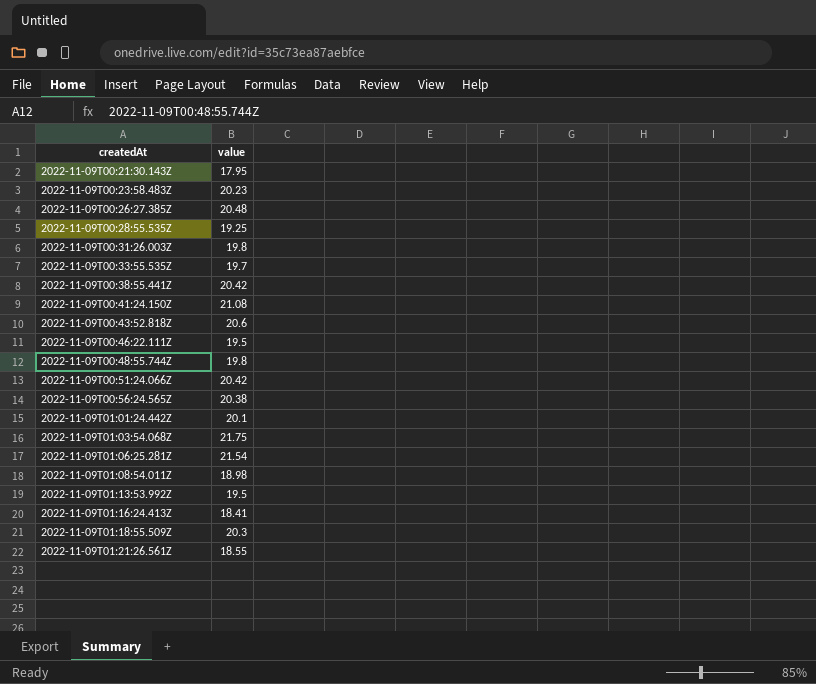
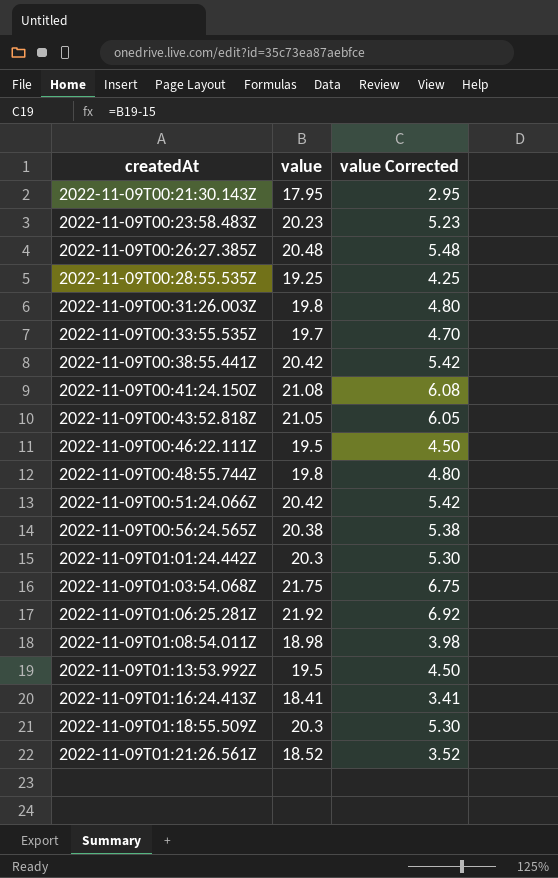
column value Corrected | formula: none -> [value] - 15
2022-11-09T00:43:52.818Z | value: 20.6 -> 21.05
2022-11-09T01:01:24.442Z | value: 20.1 -> 20.3
2022-11-09T01:06:25.281Z | value: 21.54 -> 21.92
2022-11-09T01:21:26.561Z | value: 18.55 -> 18.52

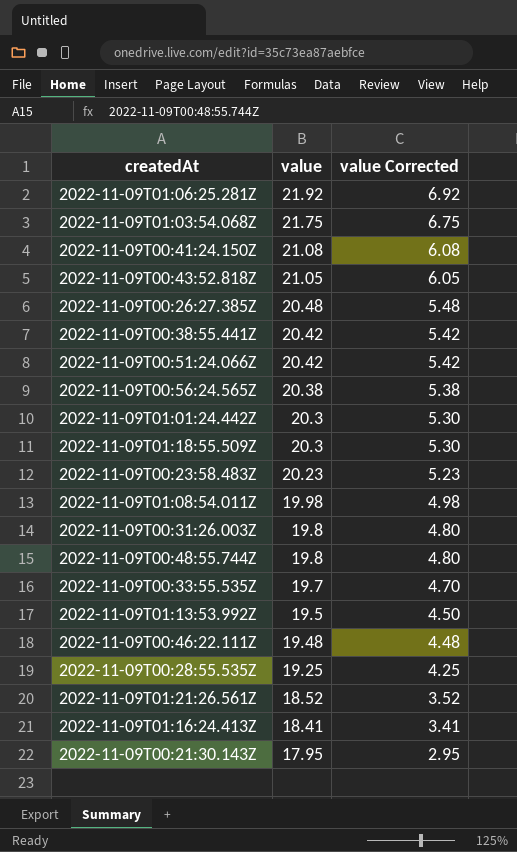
row order: createdAt ascending -> value descending
2022-11-09T01:08:54.011Z | value: 18.98 -> 19.98
2022-11-09T01:08:54.011Z | value Corrected: 3.98 -> 4.98
2022-11-09T00:46:22.111Z | value: 19.5 -> 19.48
2022-11-09T00:46:22.111Z | value Corrected: 4.50 -> 4.48

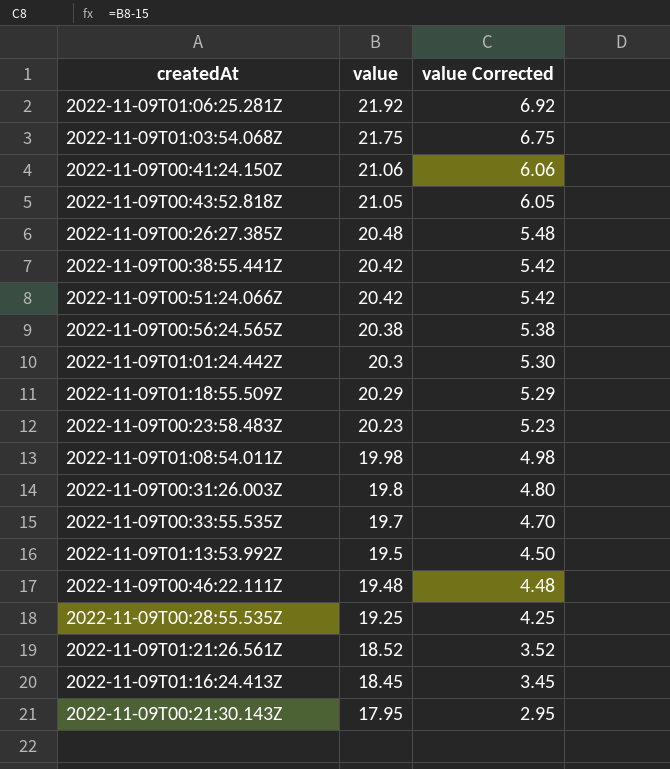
row 2022-11-09T00:48:55.744Z: 19.8 | 4.80 -> none
2022-11-09T00:41:24.150Z | value: 21.08 -> 21.06
2022-11-09T00:41:24.150Z | value Corrected: 6.08 -> 6.06
2022-11-09T01:18:55.509Z | value: 20.3 -> 20.29
2022-11-09T01:18:55.509Z | value Corrected: 5.30 -> 5.29
2022-11-09T01:16:24.413Z | value: 18.41 -> 18.45
2022-11-09T01:16:24.413Z | value Corrected: 3.41 -> 3.45

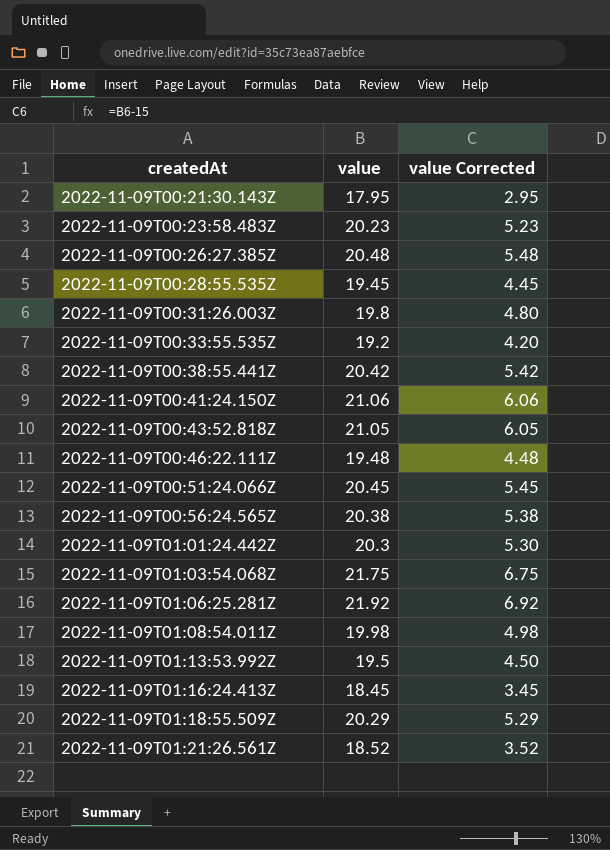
row order: value descending -> createdAt ascending
2022-11-09T00:28:55.535Z | value: 19.25 -> 19.45
2022-11-09T00:28:55.535Z | value Corrected: 4.25 -> 4.45
2022-11-09T00:33:55.535Z | value: 19.7 -> 19.2
2022-11-09T00:33:55.535Z | value Corrected: 4.70 -> 4.20
2022-11-09T00:51:24.066Z | value: 20.42 -> 20.45
2022-11-09T00:51:24.066Z | value Corrected: 5.42 -> 5.45

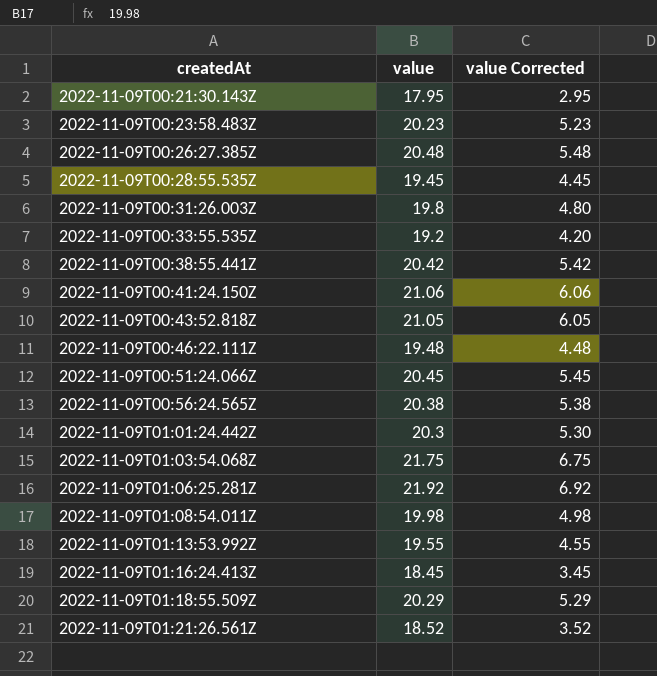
2022-11-09T01:13:53.992Z | value: 19.5 -> 19.55
2022-11-09T01:13:53.992Z | value Corrected: 4.50 -> 4.55

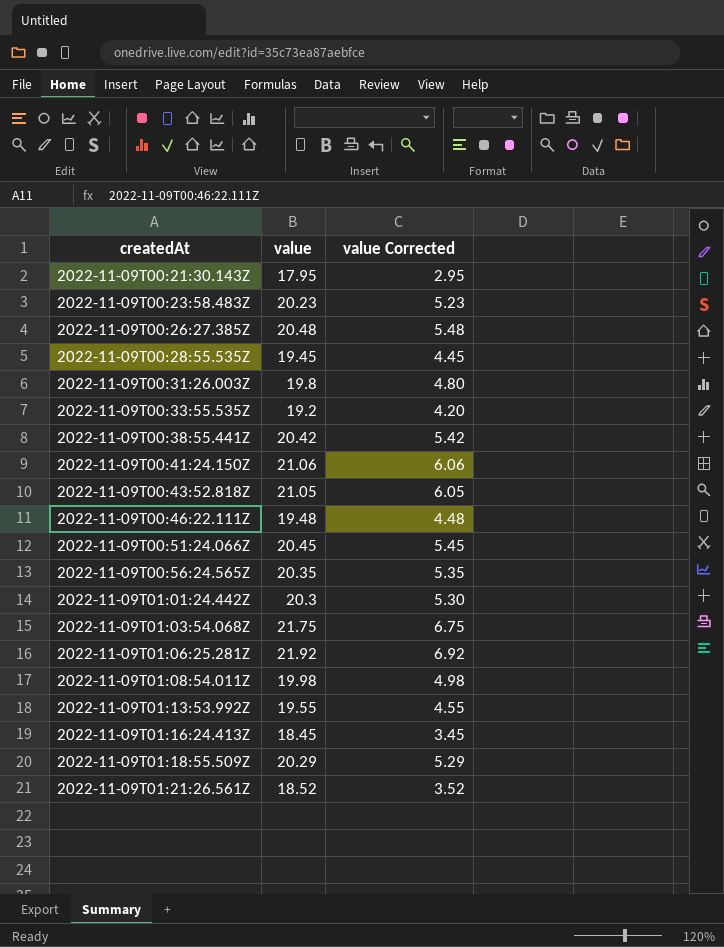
2022-11-09T00:56:24.565Z | value: 20.38 -> 20.35
2022-11-09T00:56:24.565Z | value Corrected: 5.38 -> 5.35

